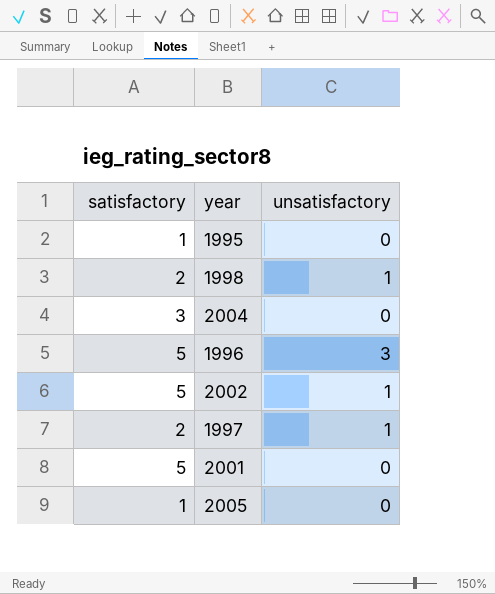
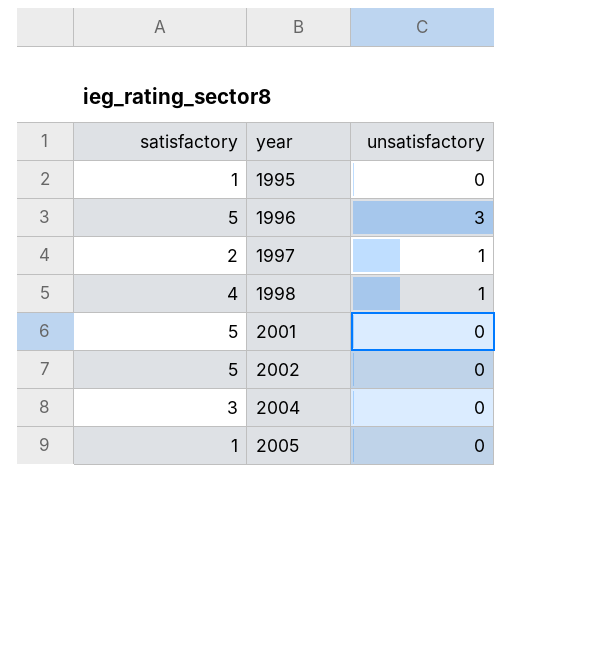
row order: none -> year ascending
1998 | satisfactory: 2 -> 4
2002 | unsatisfactory: 1 -> 0

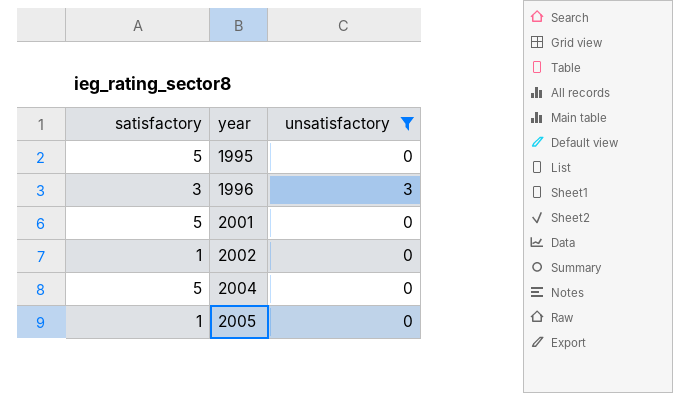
filter: none -> unsatisfactory != 1
1995 | satisfactory: 1 -> 5
1996 | satisfactory: 5 -> 3
2002 | satisfactory: 5 -> 1
2004 | satisfactory: 3 -> 5

